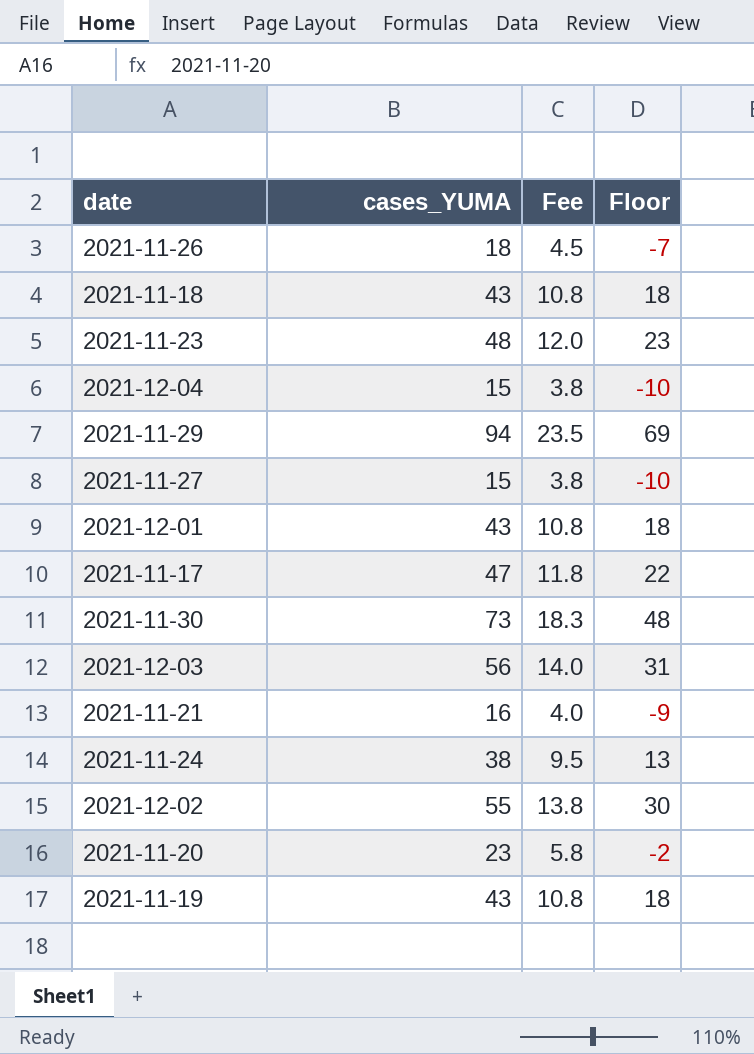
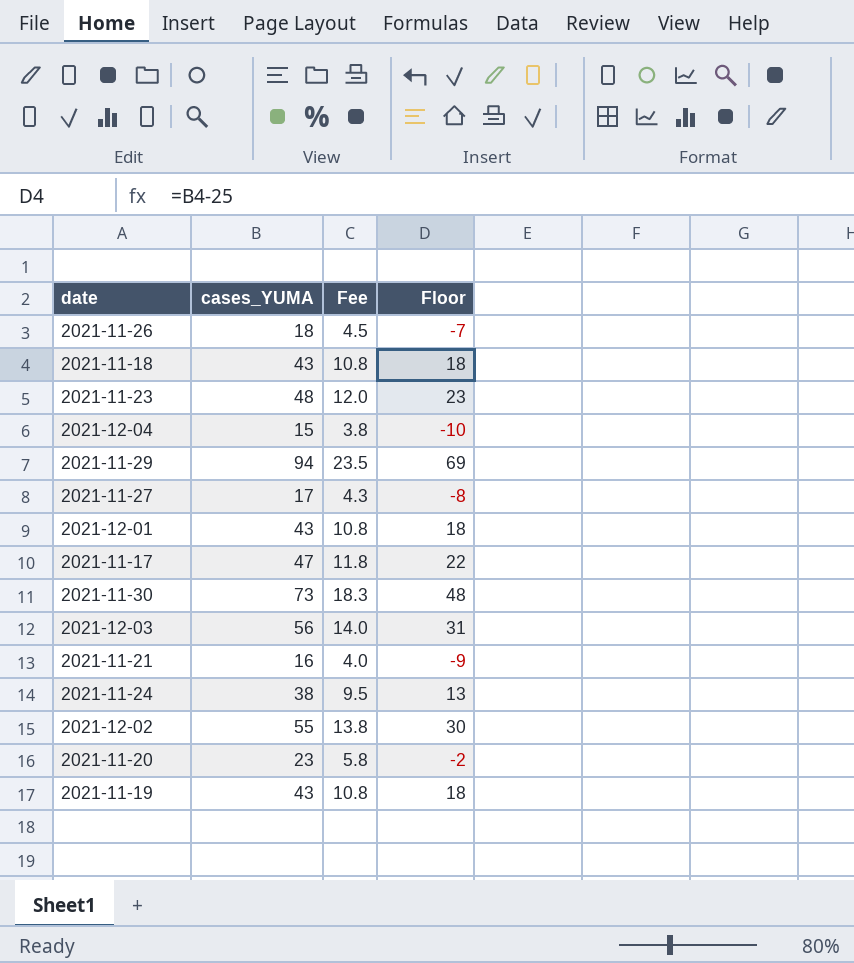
2021-11-27 | cases_YUMA: 15 -> 17
2021-11-27 | Fee: 3.8 -> 4.3
2021-11-27 | Floor: -10 -> -8

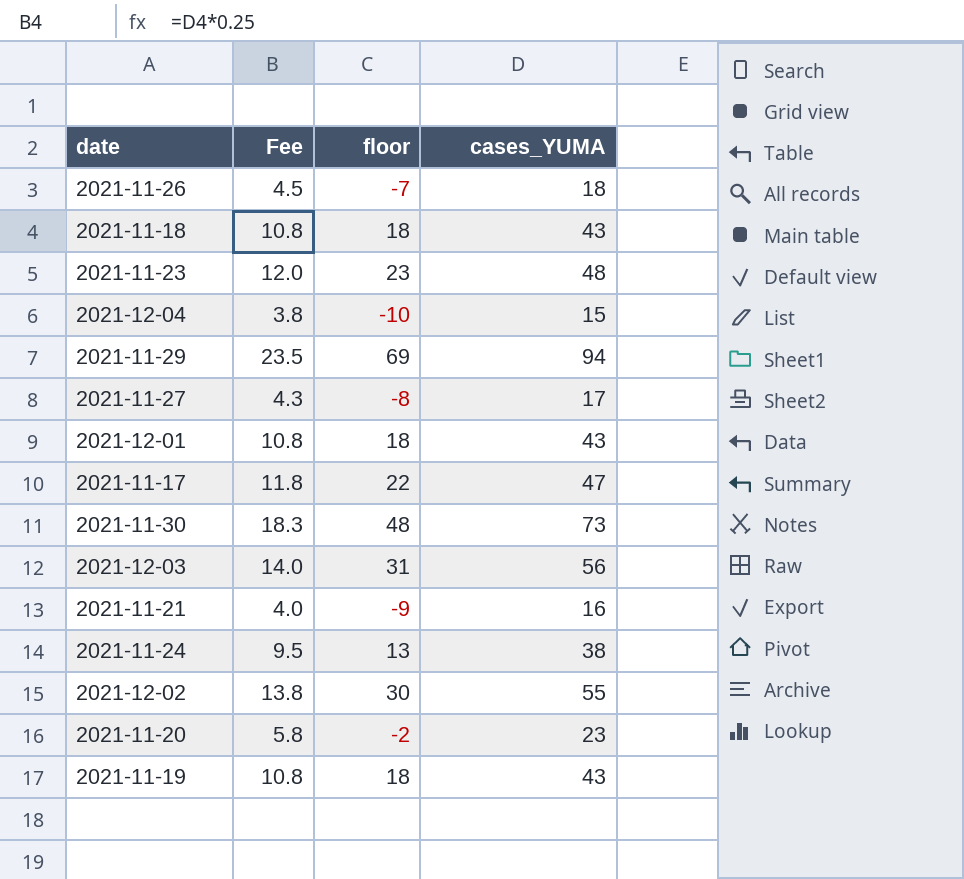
column name: Floor -> floor
column cases_YUMA | position: 2 -> 4

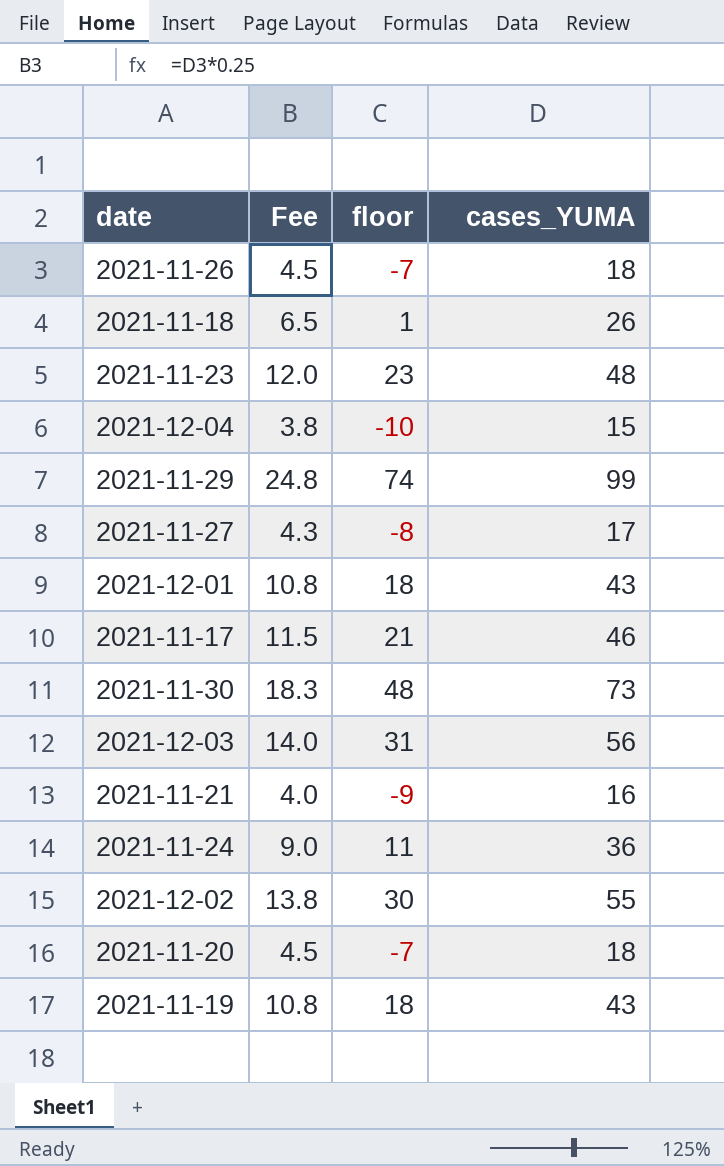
2021-11-18 | Fee: 10.8 -> 6.5
2021-11-18 | floor: 18 -> 1
2021-11-18 | cases_YUMA: 43 -> 26
2021-11-29 | Fee: 23.5 -> 24.8
2021-11-29 | floor: 69 -> 74
2021-11-29 | cases_YUMA: 94 -> 99
2021-11-17 | Fee: 11.8 -> 11.5
2021-11-17 | floor: 22 -> 21
2021-11-17 | cases_YUMA: 47 -> 46
2021-11-24 | Fee: 9.5 -> 9.0
2021-11-24 | floor: 13 -> 11
2021-11-24 | cases_YUMA: 38 -> 36
2021-11-20 | Fee: 5.8 -> 4.5
2021-11-20 | floor: -2 -> -7
2021-11-20 | cases_YUMA: 23 -> 18

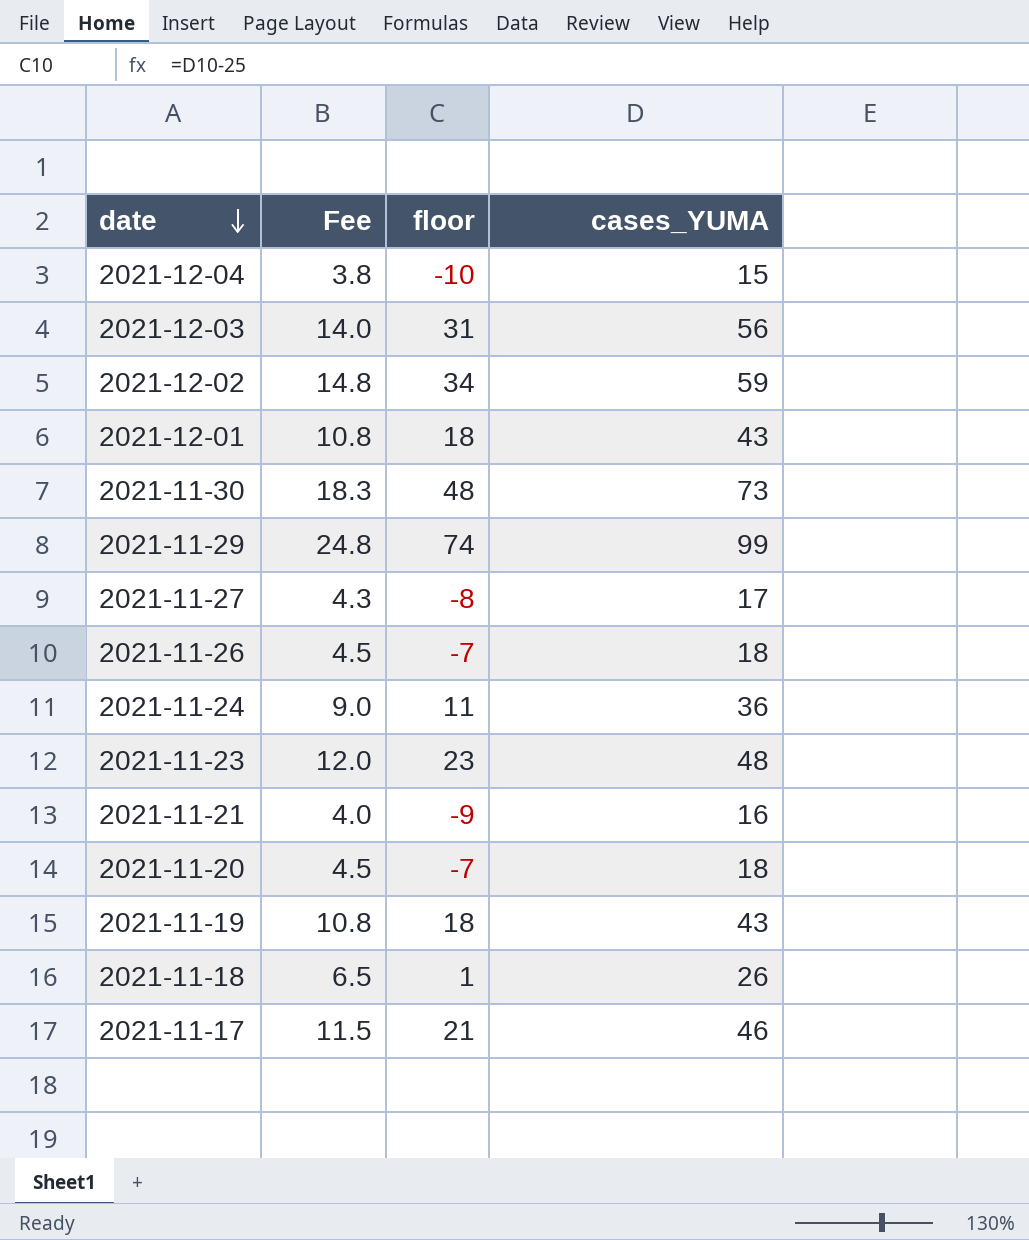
row order: none -> date descending
2021-12-02 | Fee: 13.8 -> 14.8
2021-12-02 | floor: 30 -> 34
2021-12-02 | cases_YUMA: 55 -> 59

